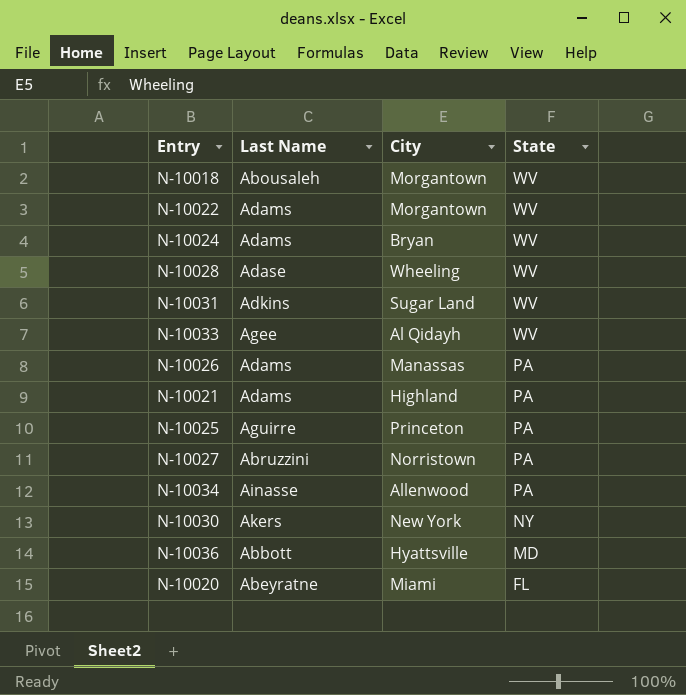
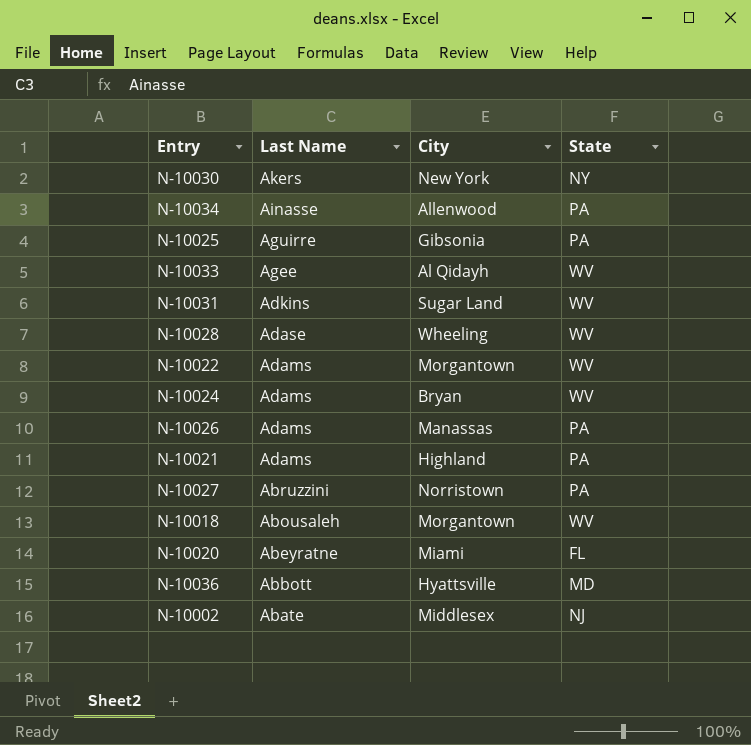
row order: State descending -> Last Name descending
N-10025 | City: Princeton -> Gibsonia
row N-10002: none -> Abate | Middlesex | NJ

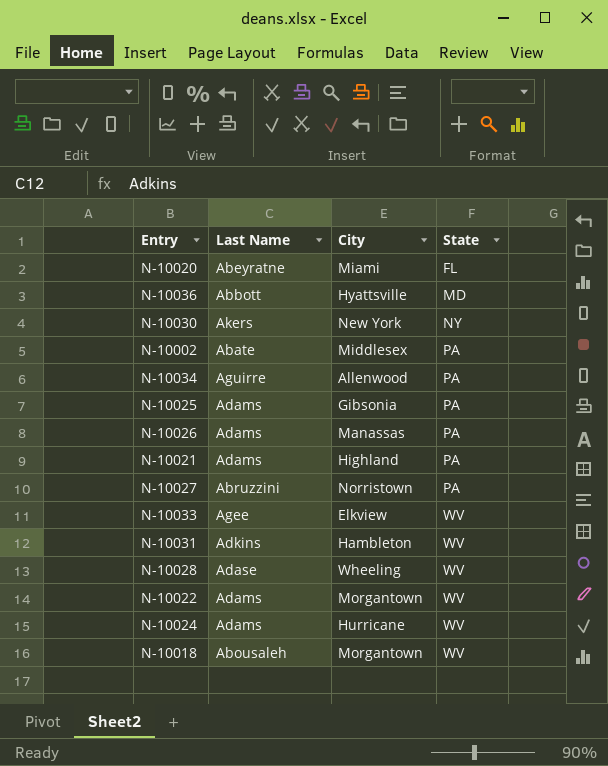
row order: Last Name descending -> State ascending
N-10002 | State: NJ -> PA
N-10034 | Last Name: Ainasse -> Aguirre
N-10025 | Last Name: Aguirre -> Adams
N-10033 | City: Al Qidayh -> Elkview
N-10031 | City: Sugar Land -> Hambleton
N-10024 | City: Bryan -> Hurricane

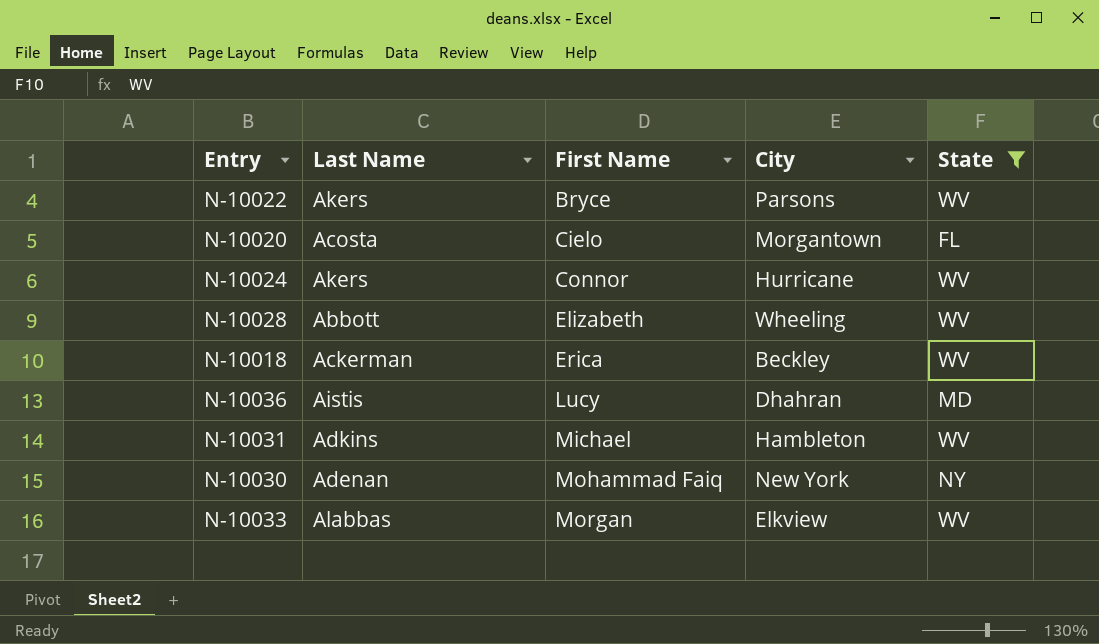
filter: none -> State != PA
row order: State ascending -> First Name ascending
column First Name | position: none -> 3
N-10022 | Last Name: Adams -> Akers
N-10022 | City: Morgantown -> Parsons
N-10020 | Last Name: Abeyratne -> Acosta
N-10020 | City: Miami -> Morgantown
N-10024 | Last Name: Adams -> Akers
N-10028 | Last Name: Adase -> Abbott
N-10018 | Last Name: Abousaleh -> Ackerman
N-10018 | City: Morgantown -> Beckley
N-10036 | Last Name: Abbott -> Aistis
N-10036 | City: Hyattsville -> Dhahran
N-10030 | Last Name: Akers -> Adenan
N-10033 | Last Name: Agee -> Alabbas

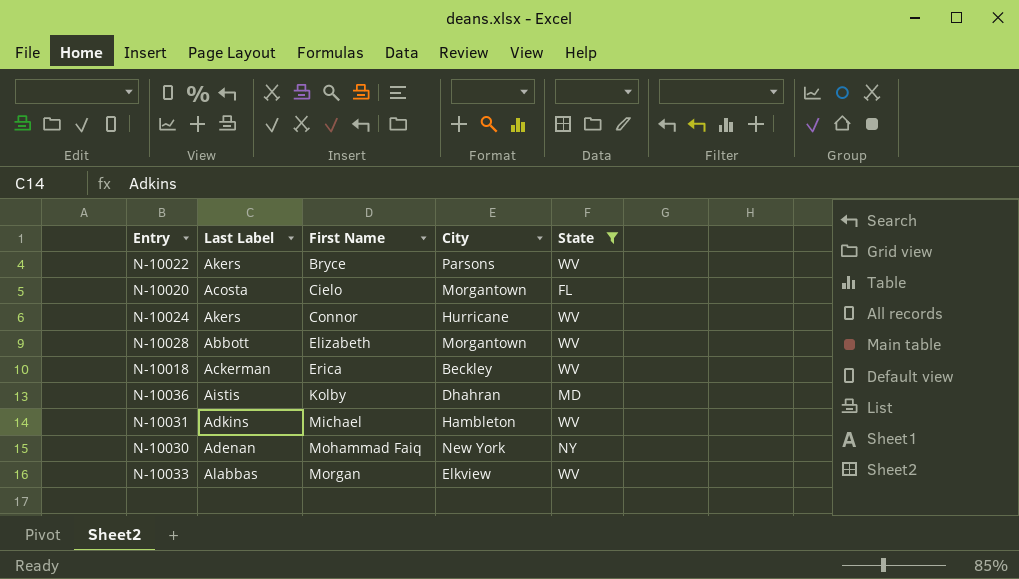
column name: Last Name -> Last Label
N-10028 | City: Wheeling -> Morgantown
N-10036 | First Name: Lucy -> Kolby

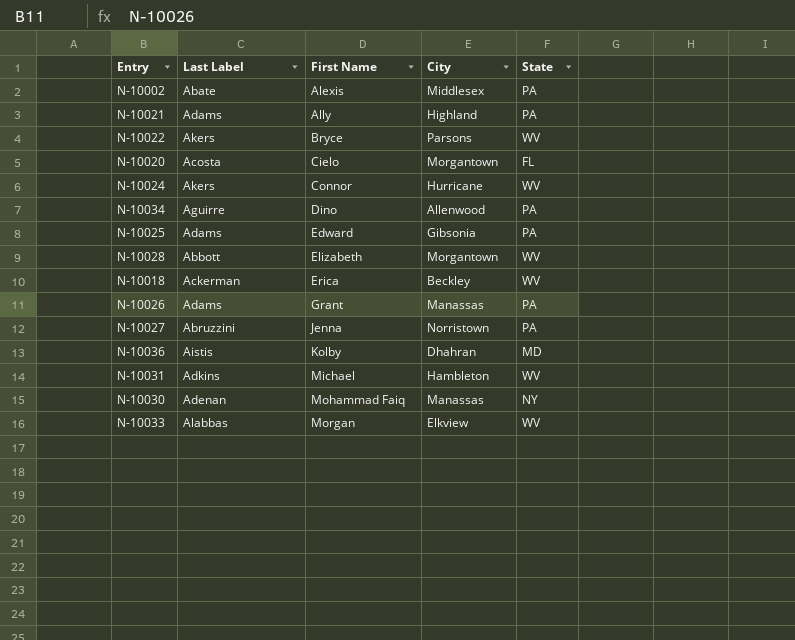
filter: State != PA -> none
N-10030 | City: New York -> Manassas

